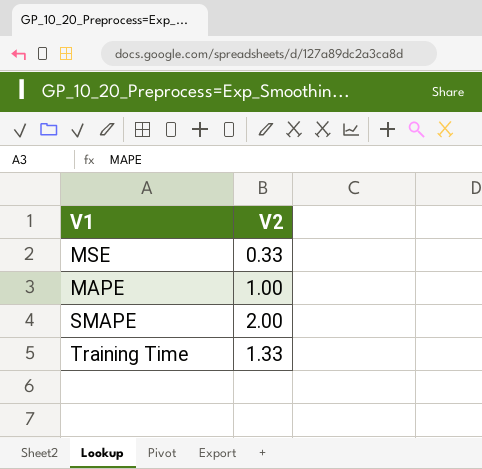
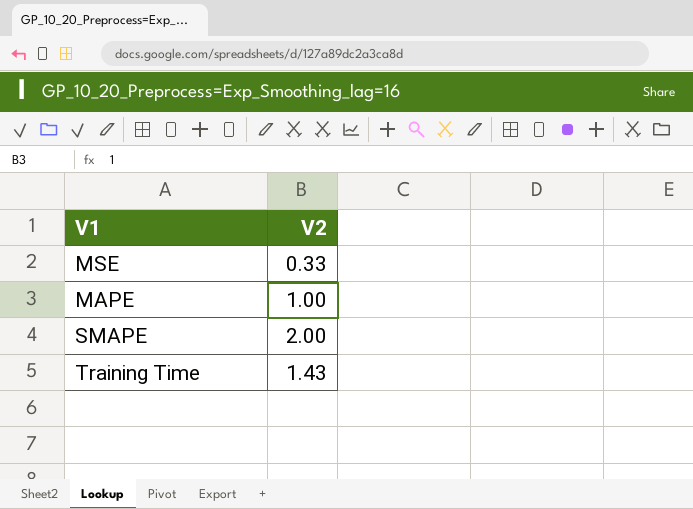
Training Time | V2: 1.33 -> 1.43

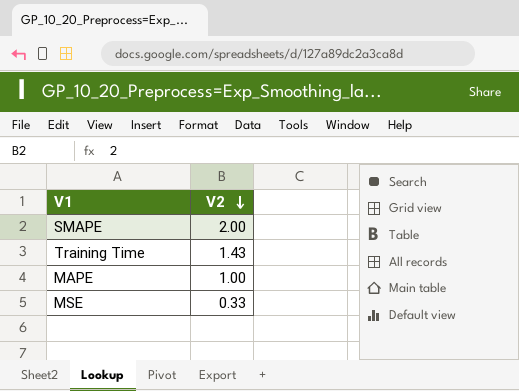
row order: none -> V2 descending

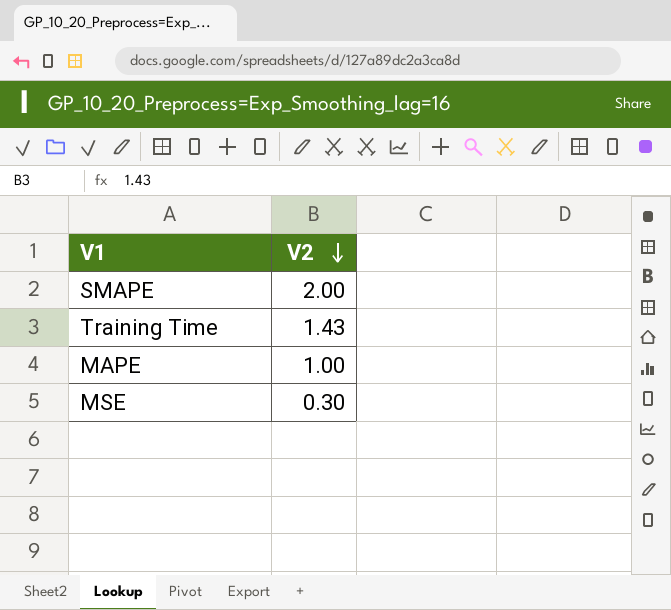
MSE | V2: 0.33 -> 0.30

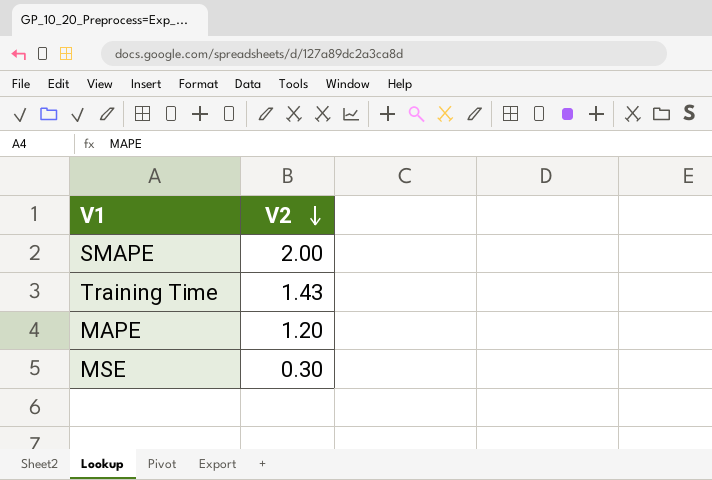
MAPE | V2: 1.00 -> 1.20

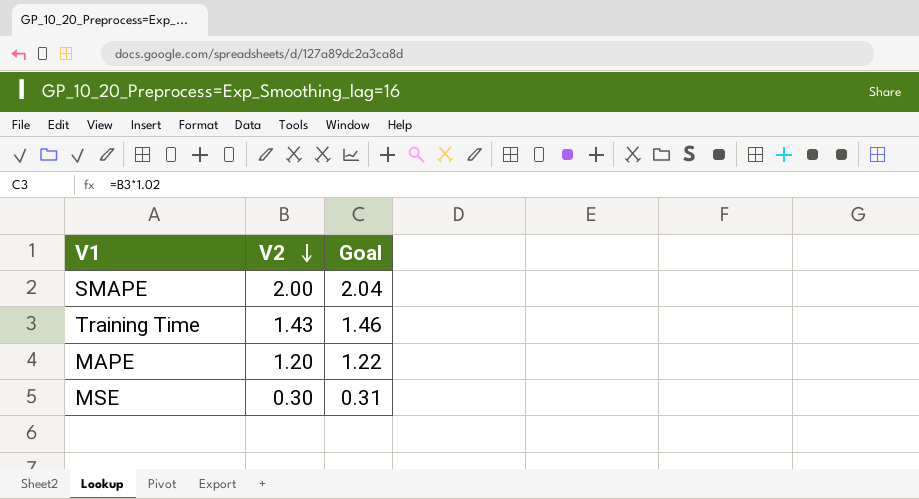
column Goal | formula: none -> [V2] * 1.02

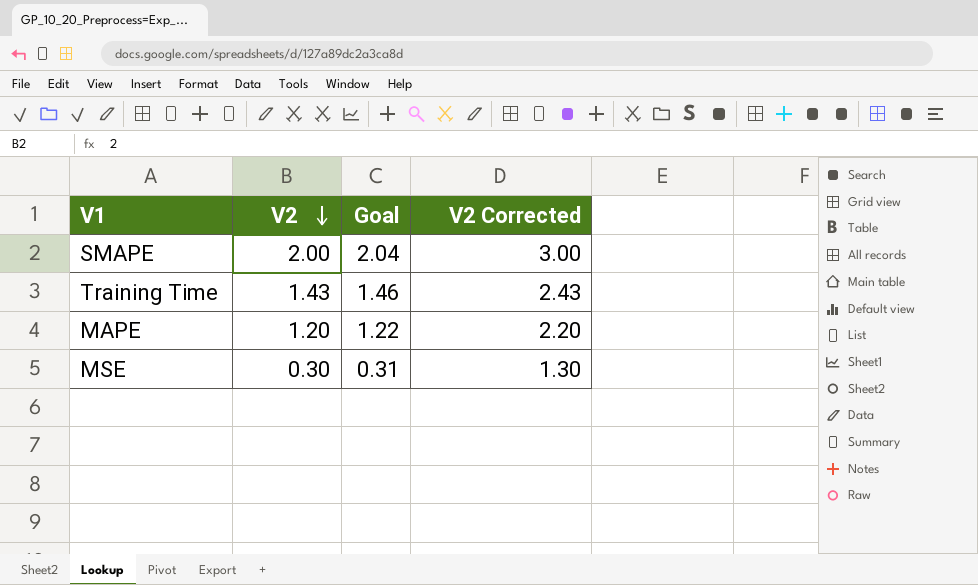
column V2 Corrected | formula: none -> [V2] + 1

